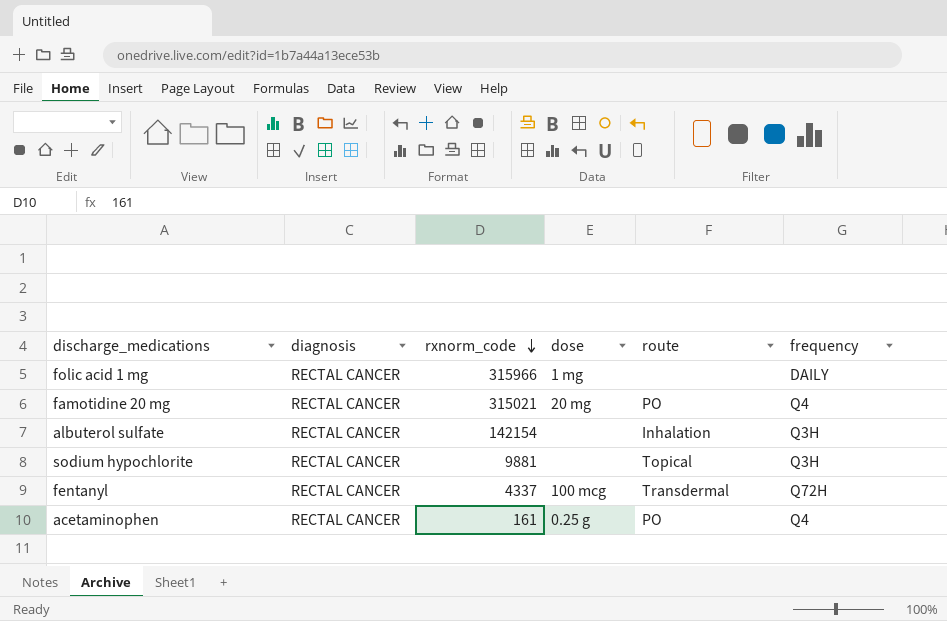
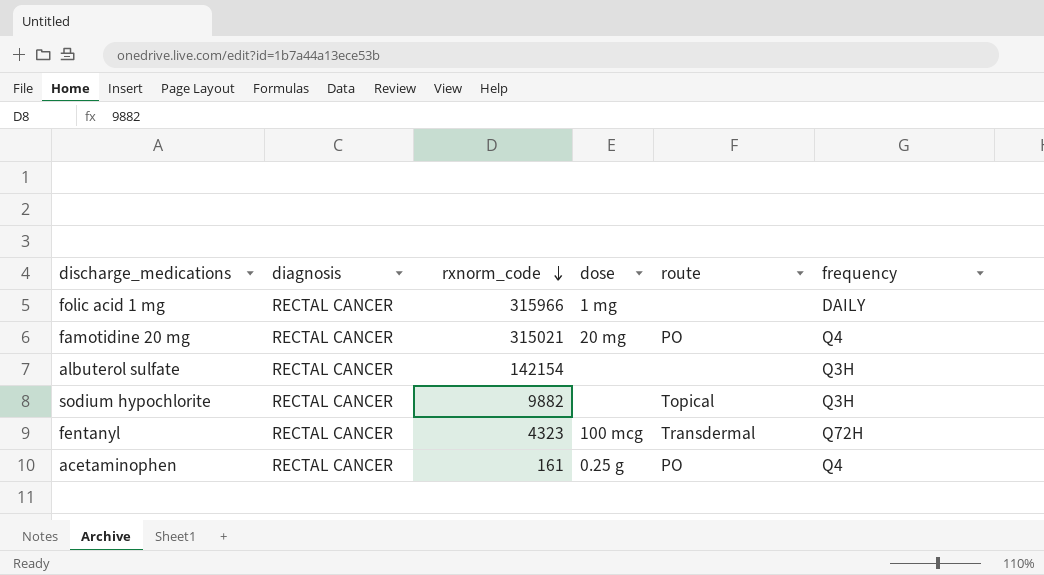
albuterol sulfate | route: Inhalation -> none
sodium hypochlorite | rxnorm_code: 9881 -> 9882
fentanyl | rxnorm_code: 4337 -> 4323

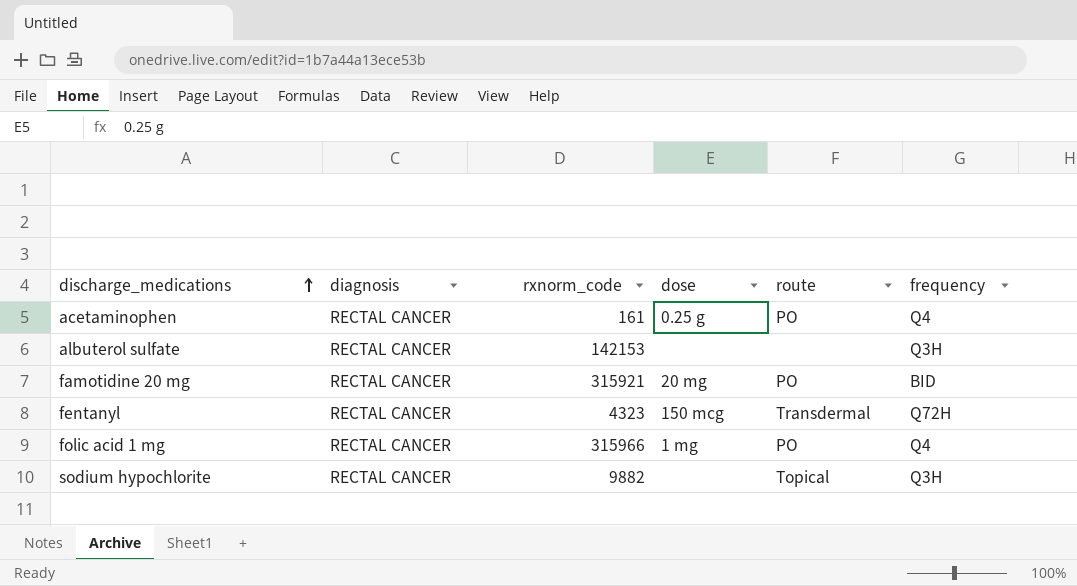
row order: rxnorm_code descending -> discharge_medications ascending
albuterol sulfate | rxnorm_code: 142154 -> 142153
famotidine 20 mg | rxnorm_code: 315021 -> 315921
famotidine 20 mg | frequency: Q4 -> BID
fentanyl | dose: 100 mcg -> 150 mcg
folic acid 1 mg | route: none -> PO
folic acid 1 mg | frequency: DAILY -> Q4

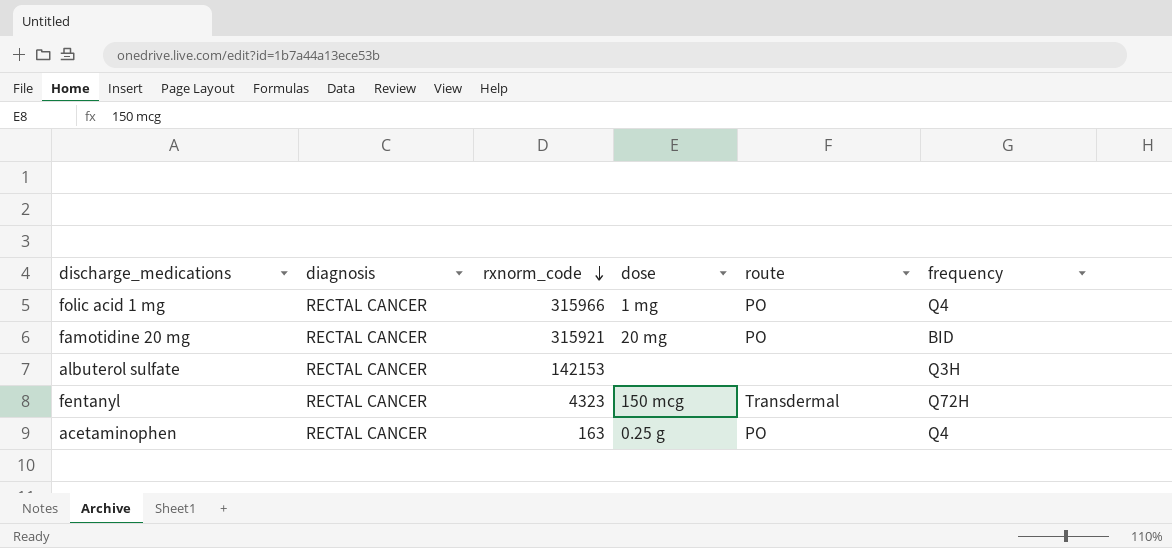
row order: discharge_medications ascending -> rxnorm_code descending
row sodium hypochlorite: RECTAL CANCER | 9882 | none | Topical | Q3H -> none
acetaminophen | rxnorm_code: 161 -> 163

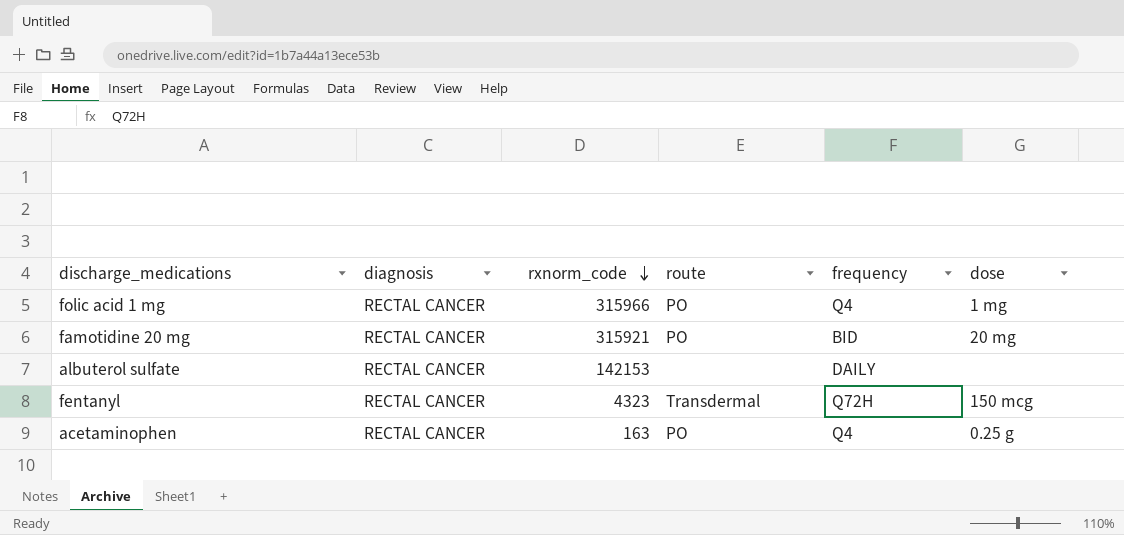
column dose | position: 4 -> 6
albuterol sulfate | frequency: Q3H -> DAILY

